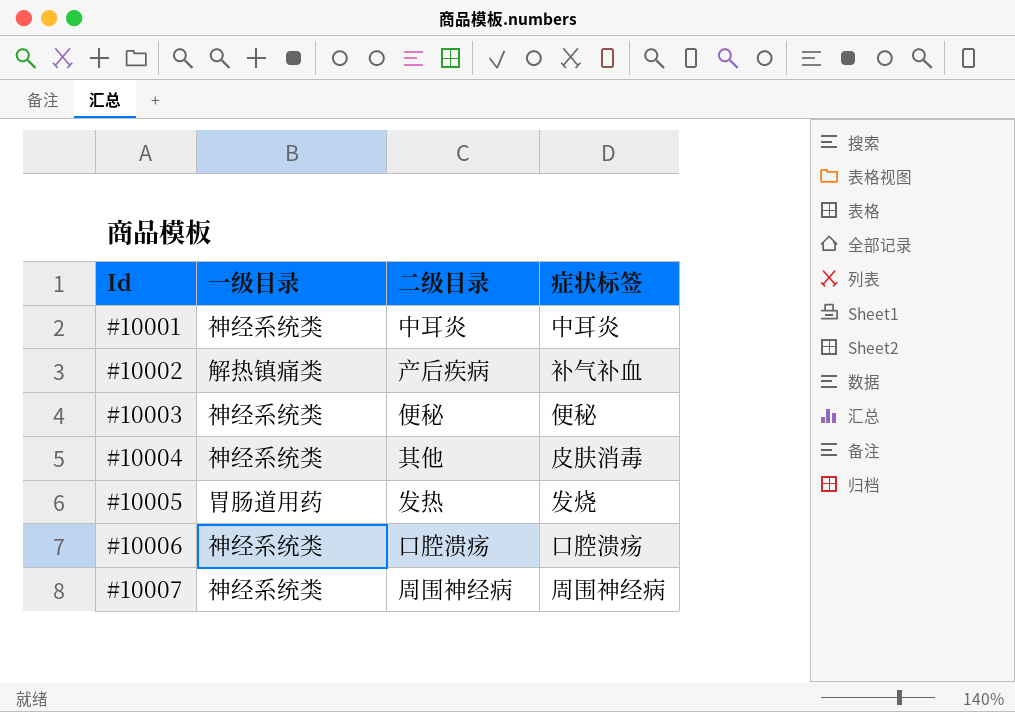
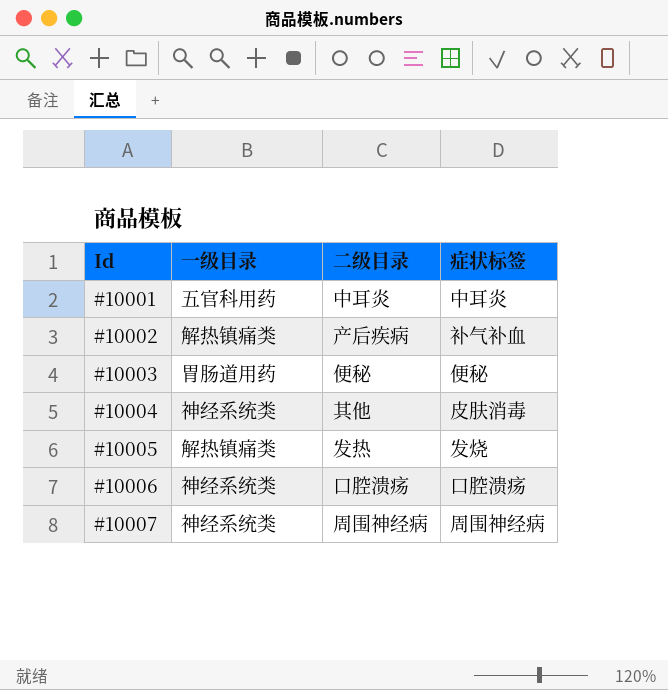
#10001 | 一级目录: 神经系统类 -> 五官科用药
#10003 | 一级目录: 神经系统类 -> 胃肠道用药
#10005 | 一级目录: 胃肠道用药 -> 解热镇痛类

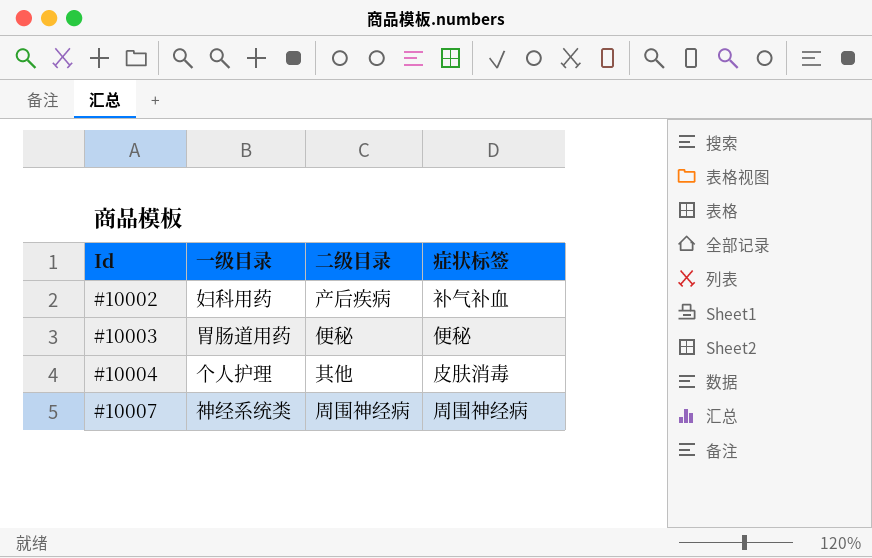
row #10001: 五官科用药 | 中耳炎 | 中耳炎 -> none
row #10005: 解热镇痛类 | 发热 | 发烧 -> none
row #10006: 神经系统类 | 口腔溃疡 | 口腔溃疡 -> none
#10002 | 一级目录: 解热镇痛类 -> 妇科用药
#10004 | 一级目录: 神经系统类 -> 个人护理

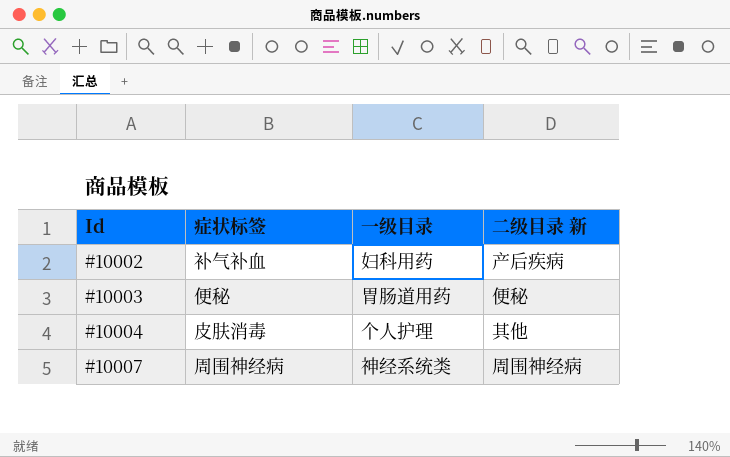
column 症状标签 | position: 4 -> 2
column name: 二级目录 -> 二级目录 新

